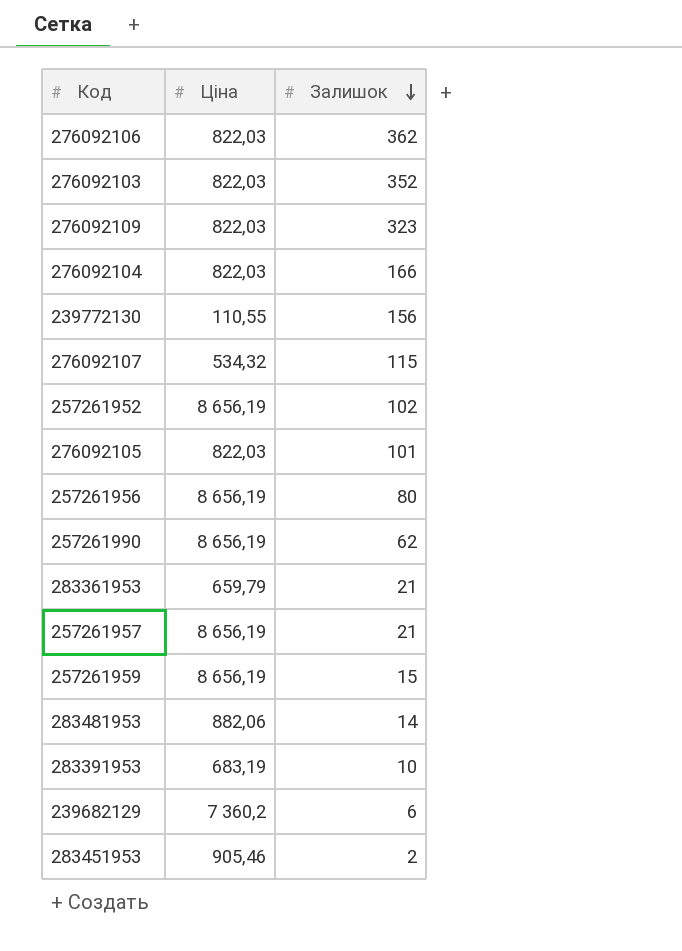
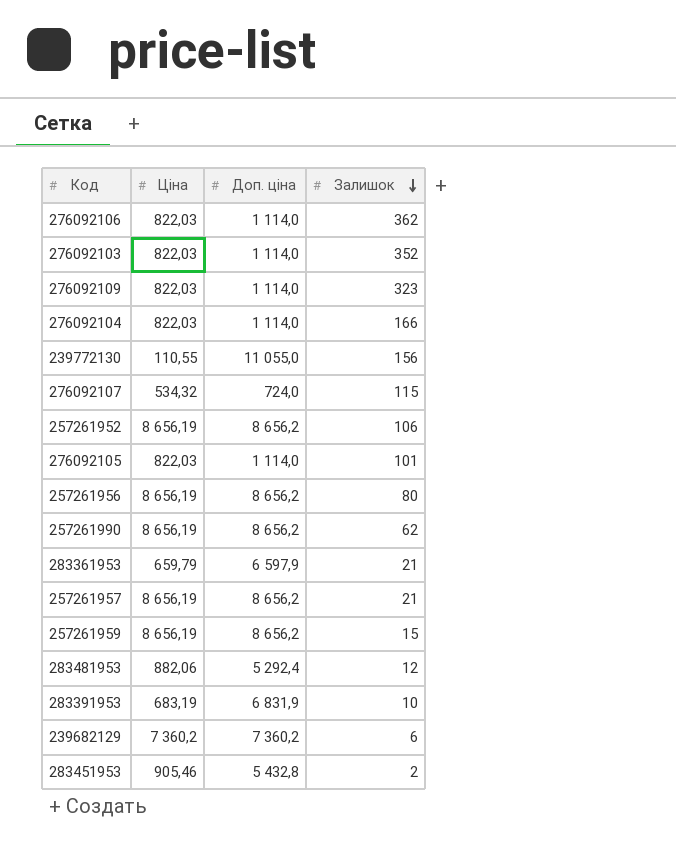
column Доп. ціна | position: none -> 3
257261952 | Залишок: 102 -> 106
283481953 | Залишок: 14 -> 12

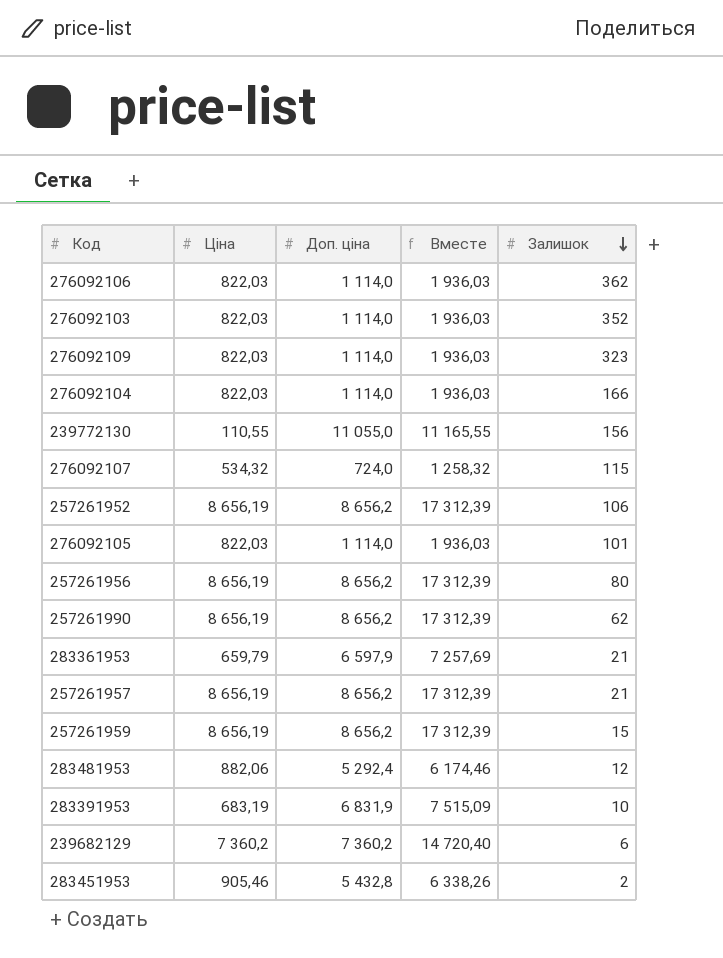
column Вместе | formula: none -> [Ціна] + [Доп. ціна]

